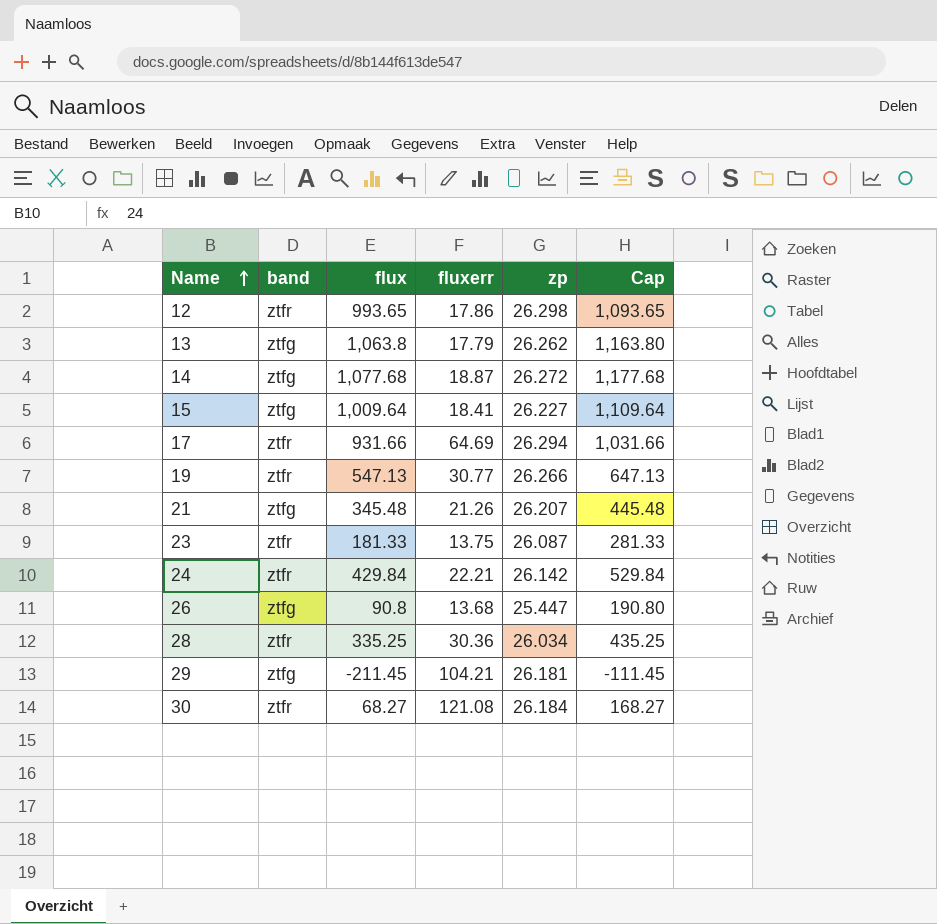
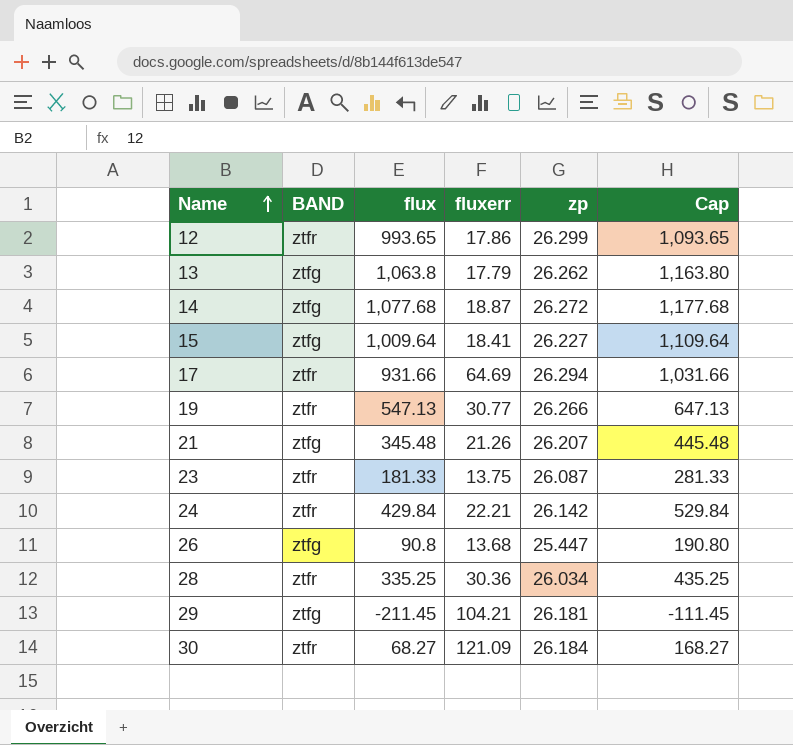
column name: band -> BAND
12 | zp: 26.298 -> 26.299
30 | fluxerr: 121.08 -> 121.09

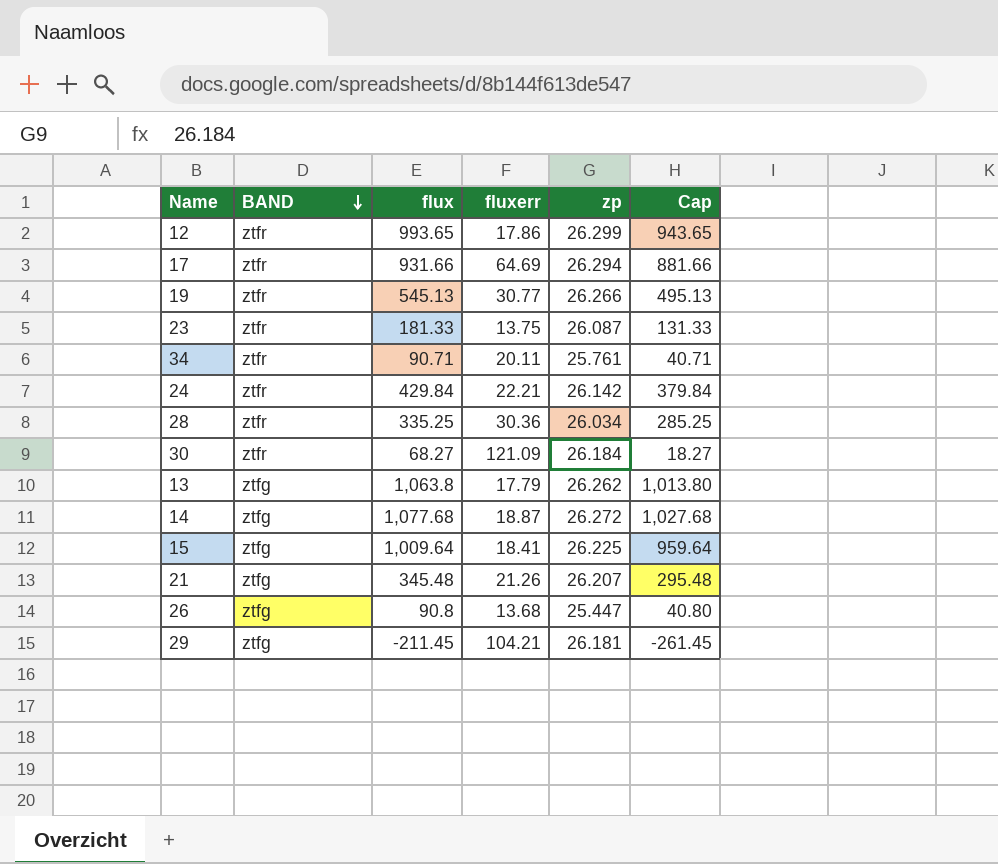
row order: Name ascending -> BAND descending
column Cap | formula: [flux] + 100 -> [flux] - 50
19 | flux: 547.13 -> 545.13
row 34: none -> ztfr | 90.71 | 20.11 | 25.761 | 40.71
15 | zp: 26.227 -> 26.225

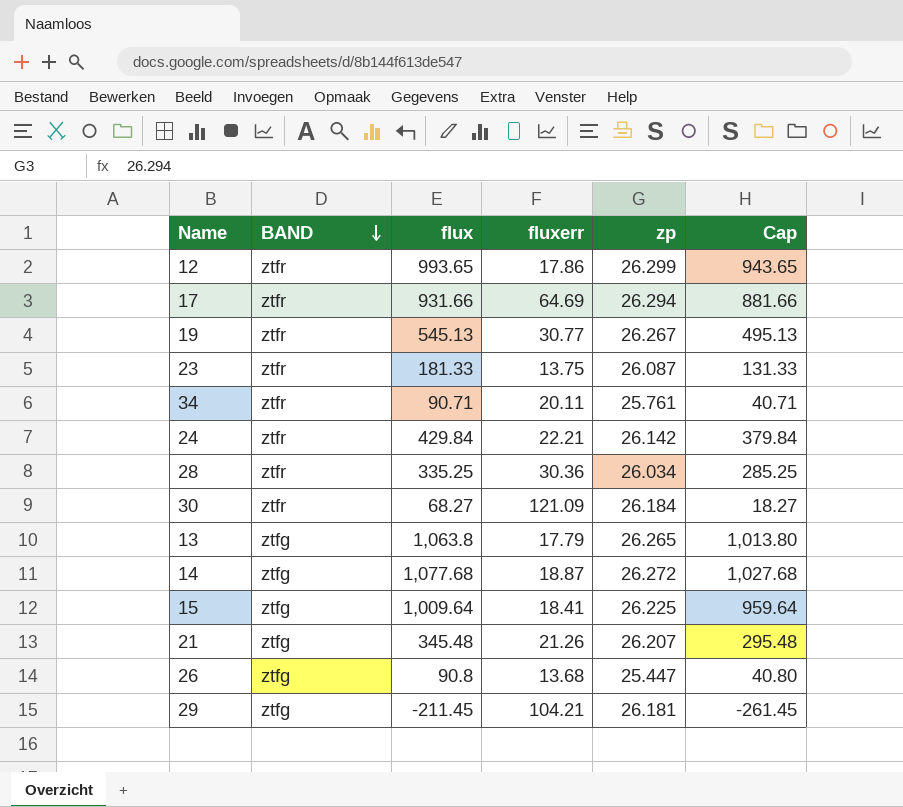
19 | zp: 26.266 -> 26.267
13 | zp: 26.262 -> 26.265

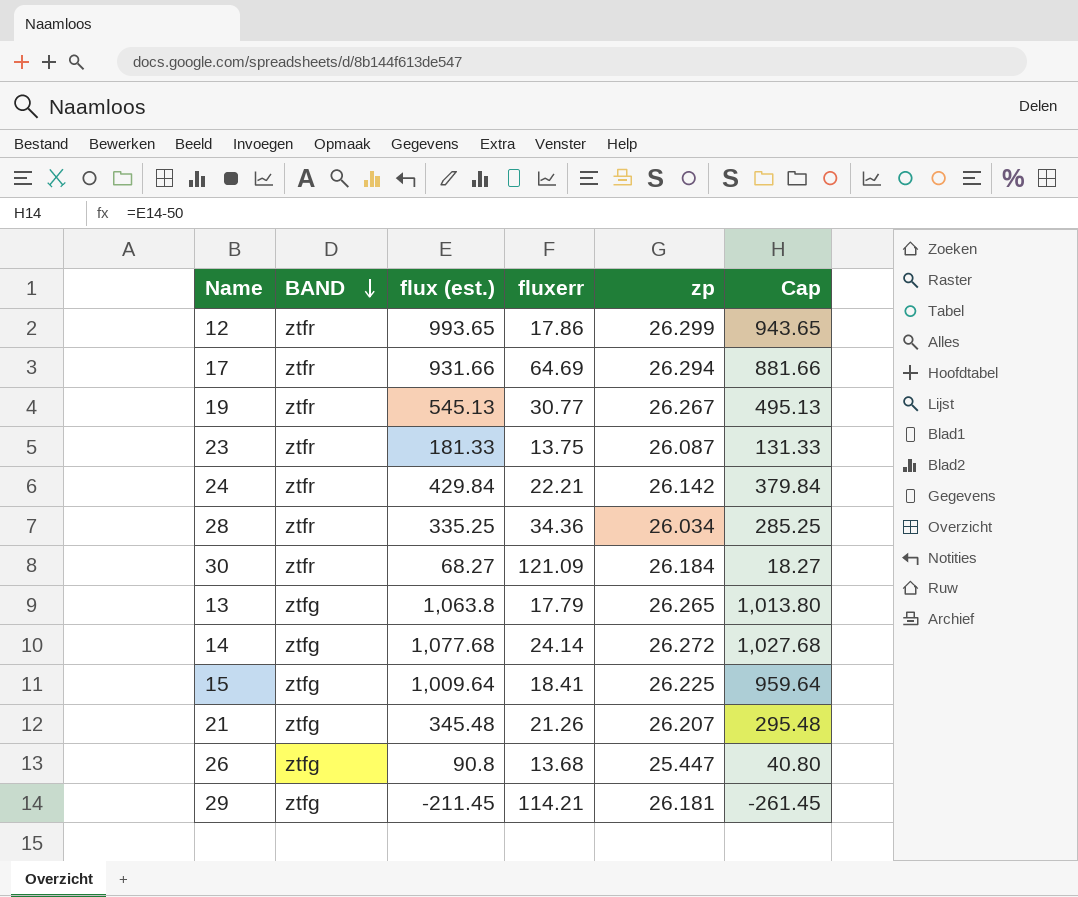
column name: flux -> flux (est.)
row 34: ztfr | 90.71 | 20.11 | 25.761 | 40.71 -> none
28 | fluxerr: 30.36 -> 34.36
14 | fluxerr: 18.87 -> 24.14
29 | fluxerr: 104.21 -> 114.21

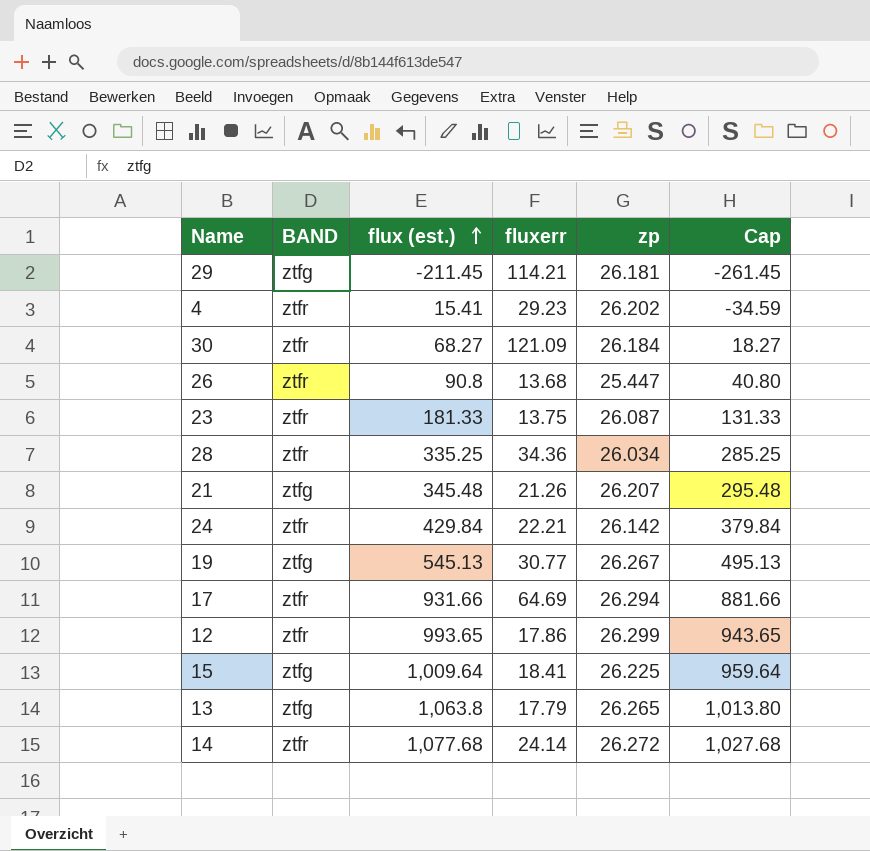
row order: BAND descending -> flux (est.) ascending
row 4: none -> ztfr | 15.41 | 29.23 | 26.202 | -34.59
26 | BAND: ztfg -> ztfr
19 | BAND: ztfr -> ztfg
14 | BAND: ztfg -> ztfr

